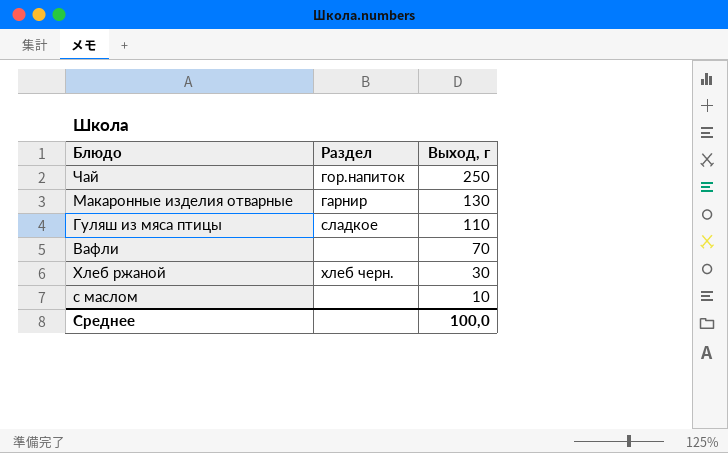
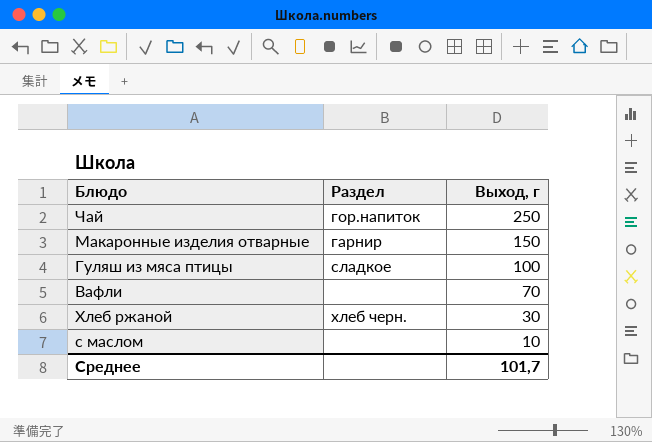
Макаронные изделия отварные | Выход, г: 130 -> 150
Гуляш из мяса птицы | Выход, г: 110 -> 100
Среднее | Выход, г: 100,0 -> 101,7

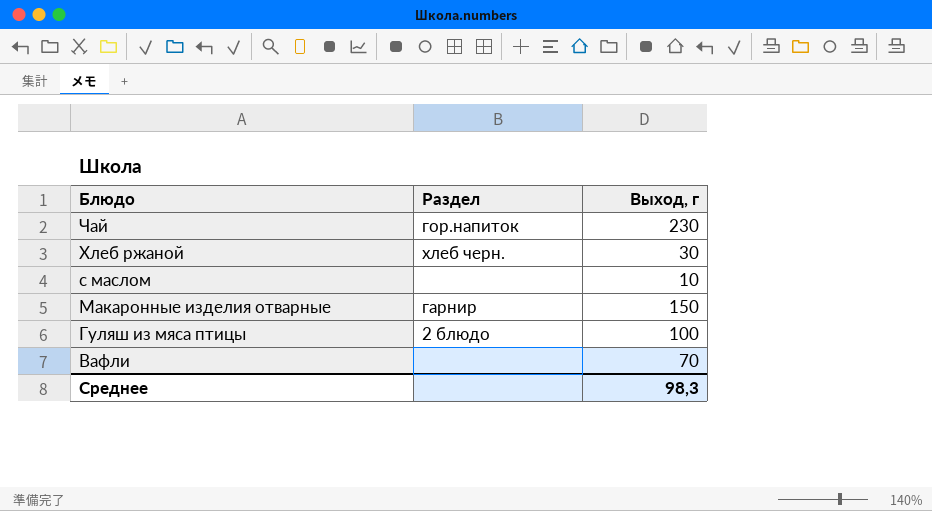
row order: Выход, г descending -> Блюдо descending
Чай | Выход, г: 250 -> 230
Гуляш из мяса птицы | Раздел: сладкое -> 2 блюдо
Среднее | Выход, г: 101,7 -> 98,3

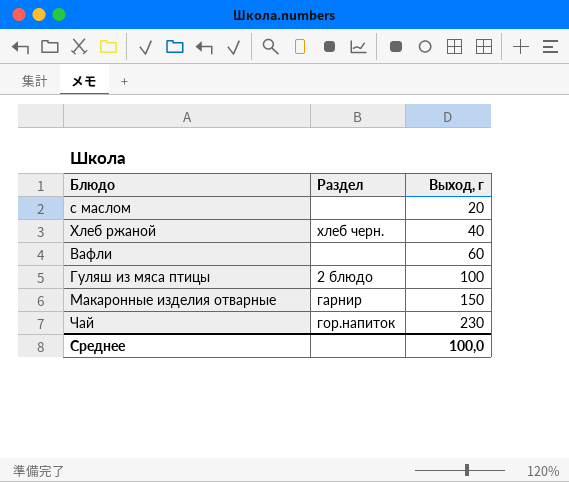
row order: Блюдо descending -> Выход, г ascending
с маслом | Выход, г: 10 -> 20
Хлеб ржаной | Выход, г: 30 -> 40
Вафли | Выход, г: 70 -> 60
Среднее | Выход, г: 98,3 -> 100,0

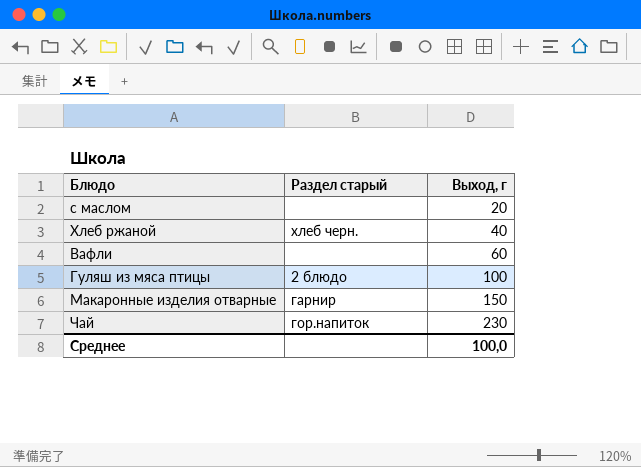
column name: Раздел -> Раздел старый

